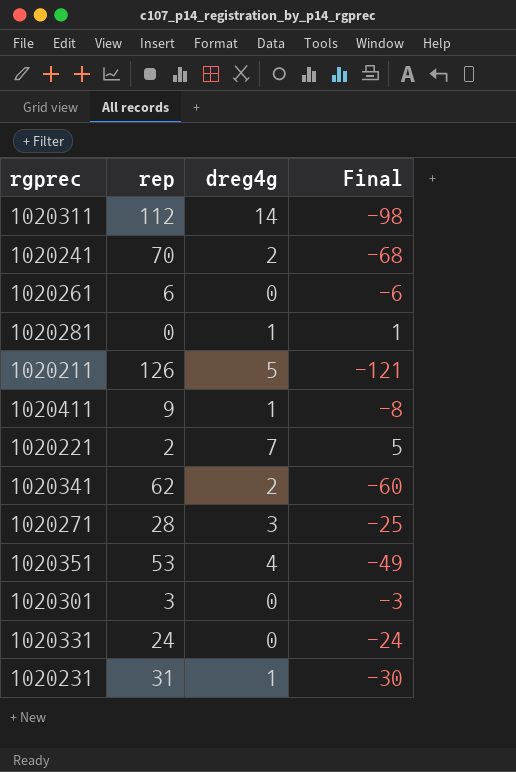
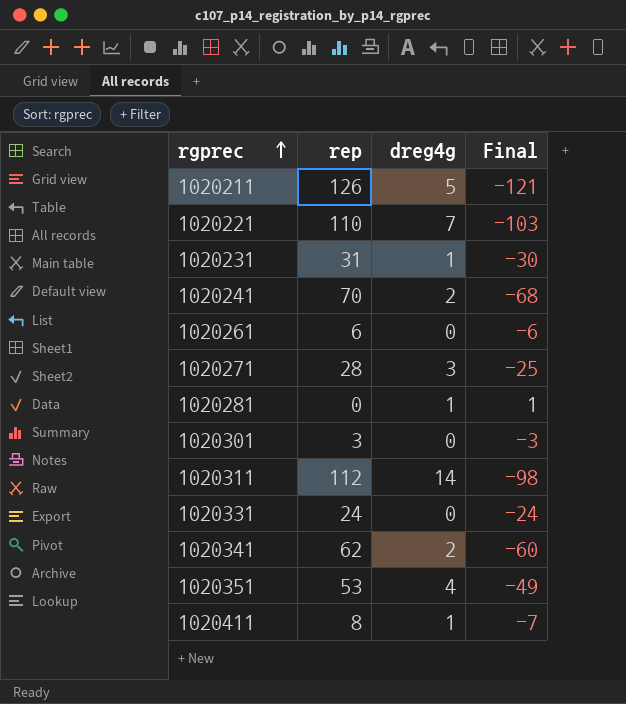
row order: none -> rgprec ascending
1020221 | rep: 2 -> 110
1020221 | Final: 5 -> -103
1020411 | rep: 9 -> 8
1020411 | Final: -8 -> -7

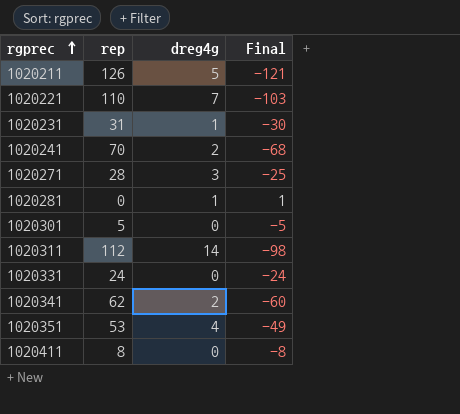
row 1020261: 6 | 0 | -6 -> none
1020301 | rep: 3 -> 5
1020301 | Final: -3 -> -5
1020411 | dreg4g: 1 -> 0
1020411 | Final: -7 -> -8

